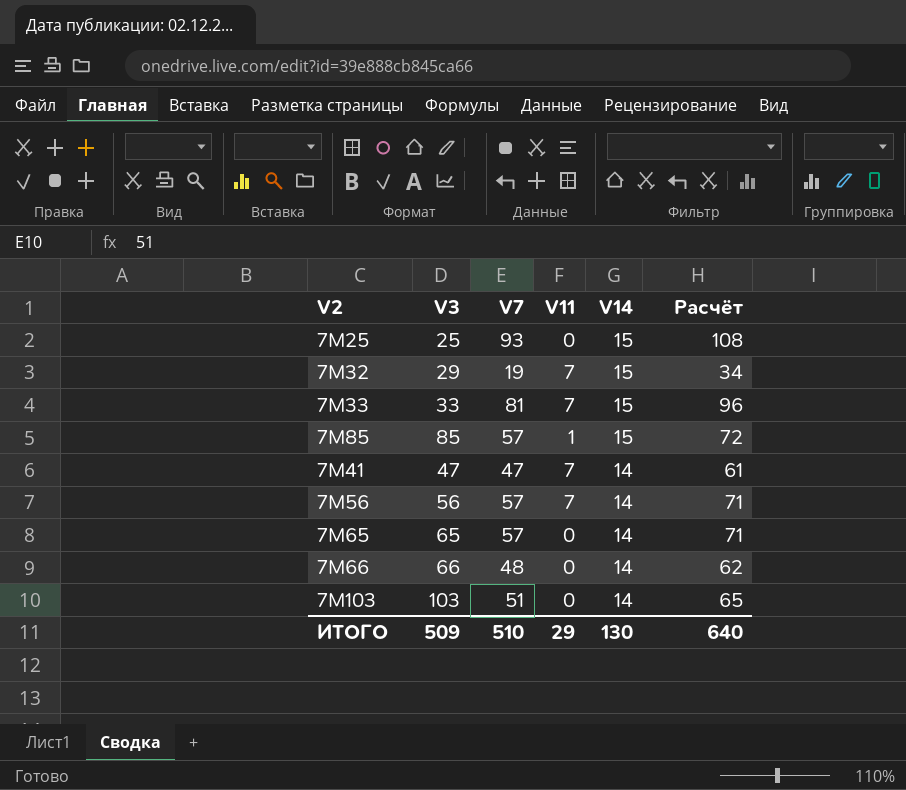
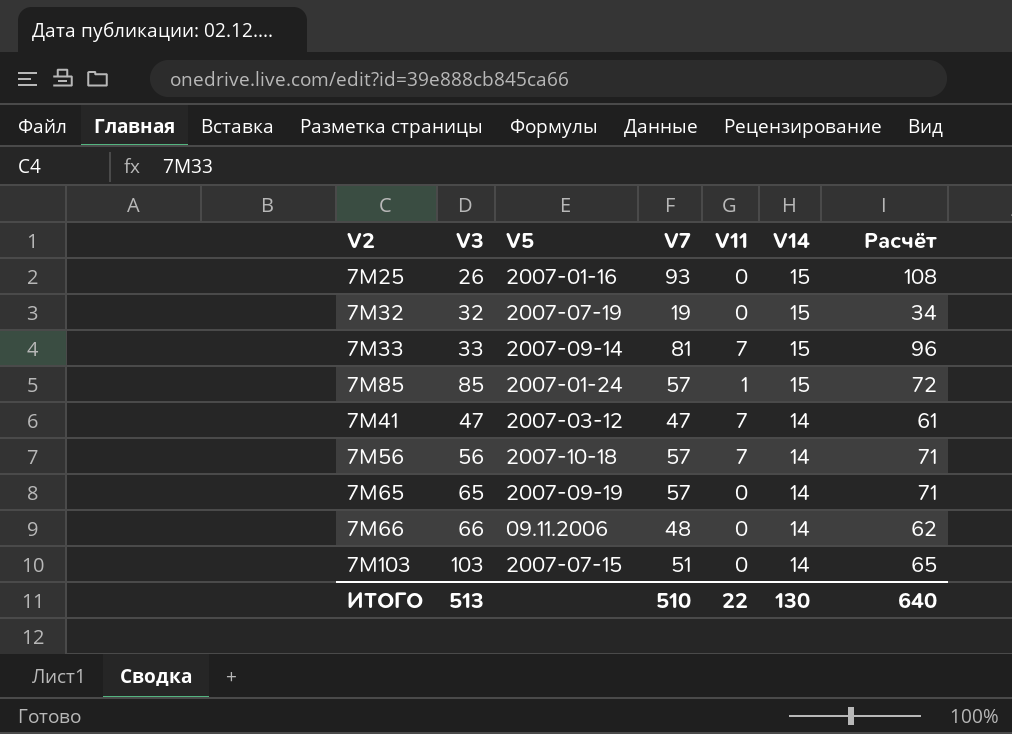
column V5 | position: none -> 3
7М25 | V3: 25 -> 26
7М32 | V3: 29 -> 32
7М32 | V11: 7 -> 0
ИТОГО | V3: 509 -> 513
ИТОГО | V11: 29 -> 22

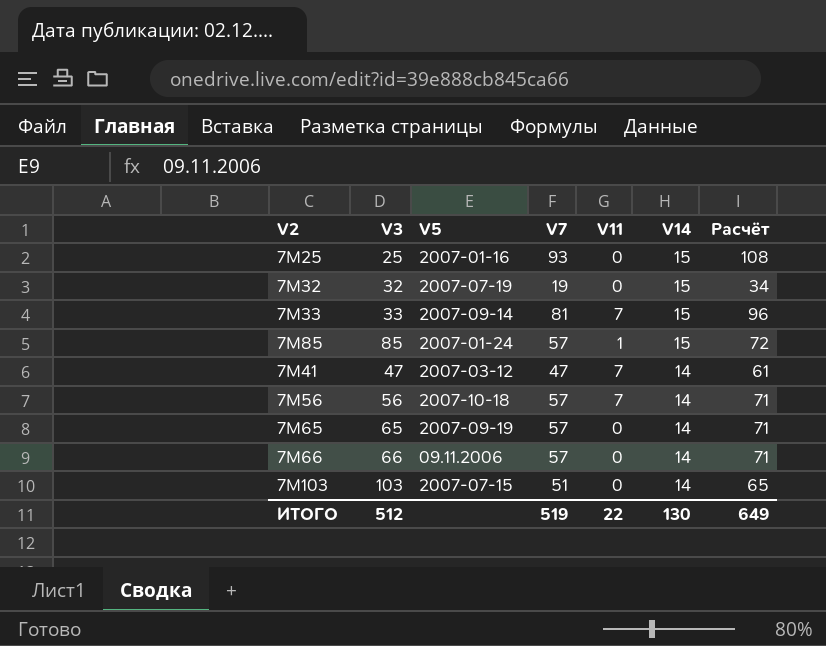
7М25 | V3: 26 -> 25
7М66 | V7: 48 -> 57
7М66 | Расчёт: 62 -> 71
ИТОГО | V3: 513 -> 512
ИТОГО | V7: 510 -> 519
ИТОГО | Расчёт: 640 -> 649

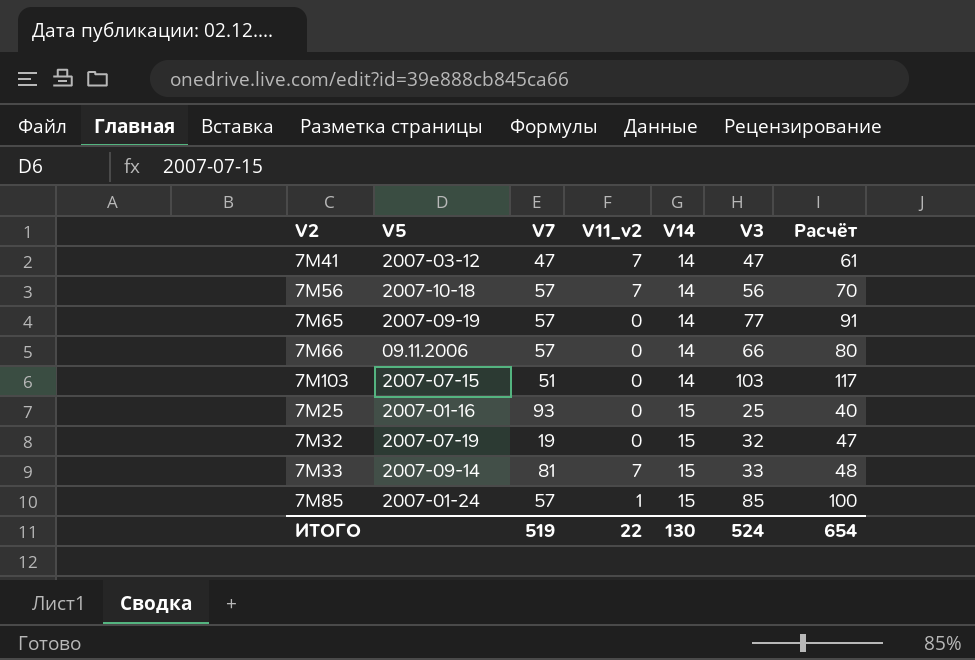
row order: V14 descending -> V14 ascending
column name: V11 -> V11_v2
column V3 | position: 2 -> 6
column Расчёт | formula: [V7] + [V14] -> [V14] + [V3]
7М65 | V3: 65 -> 77
ИТОГО | V3: 512 -> 524
ИТОГО | Расчёт: 649 -> 654

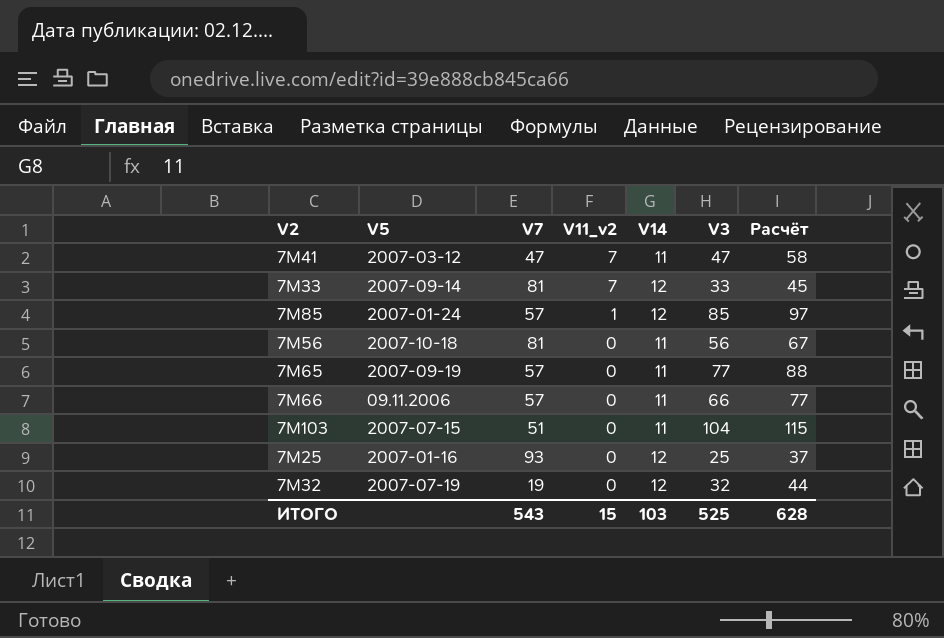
row order: V14 ascending -> V11_v2 descending
7М41 | V14: 14 -> 11
7М41 | Расчёт: 61 -> 58
7М33 | V14: 15 -> 12
7М33 | Расчёт: 48 -> 45
7М85 | V14: 15 -> 12
7М85 | Расчёт: 100 -> 97
7М56 | V7: 57 -> 81
7М56 | V11_v2: 7 -> 0
7М56 | V14: 14 -> 11
7М56 | Расчёт: 70 -> 67
7М65 | V14: 14 -> 11
7М65 | Расчёт: 91 -> 88
7М66 | V14: 14 -> 11
7М66 | Расчёт: 80 -> 77
7М103 | V14: 14 -> 11
7М103 | V3: 103 -> 104
7М103 | Расчёт: 117 -> 115
7М25 | V14: 15 -> 12
7М25 | Расчёт: 40 -> 37
7М32 | V14: 15 -> 12
7М32 | Расчёт: 47 -> 44
ИТОГО | V7: 519 -> 543
ИТОГО | V11_v2: 22 -> 15
ИТОГО | V14: 130 -> 103
ИТОГО | V3: 524 -> 525
ИТОГО | Расчёт: 654 -> 628

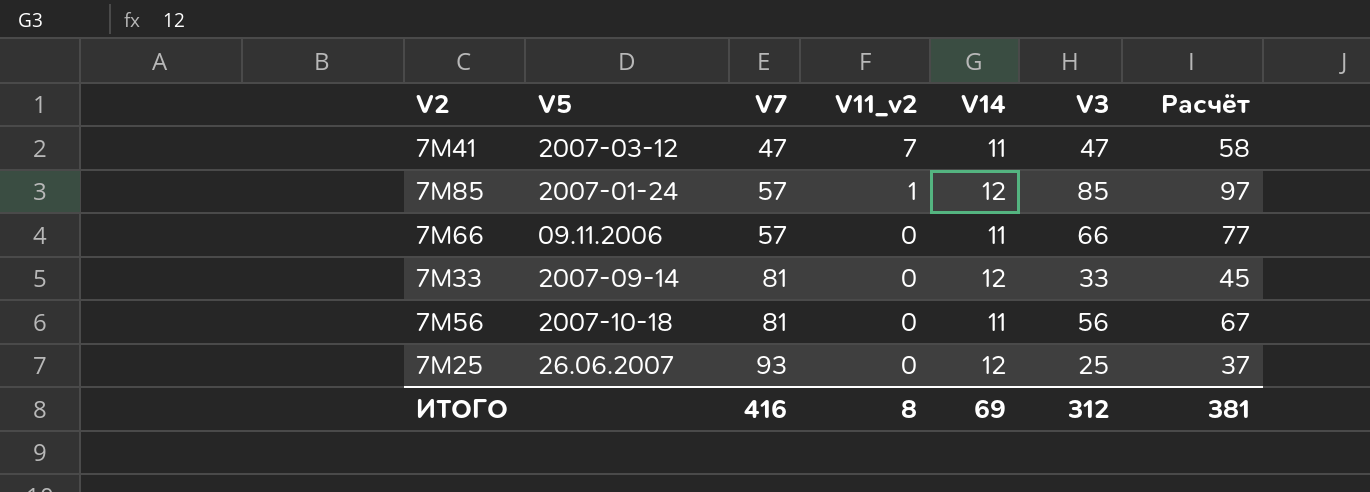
row order: V11_v2 descending -> V7 ascending
row 7М65: 2007-09-19 | 57 | 0 | 11 | 77 | 88 -> none
row 7М103: 2007-07-15 | 51 | 0 | 11 | 104 | 115 -> none
row 7М32: 2007-07-19 | 19 | 0 | 12 | 32 | 44 -> none
7М33 | V11_v2: 7 -> 0
7М25 | V5: 2007-01-16 -> 26.06.2007
ИТОГО | V7: 543 -> 416
ИТОГО | V11_v2: 15 -> 8
ИТОГО | V14: 103 -> 69
ИТОГО | V3: 525 -> 312
ИТОГО | Расчёт: 628 -> 381

